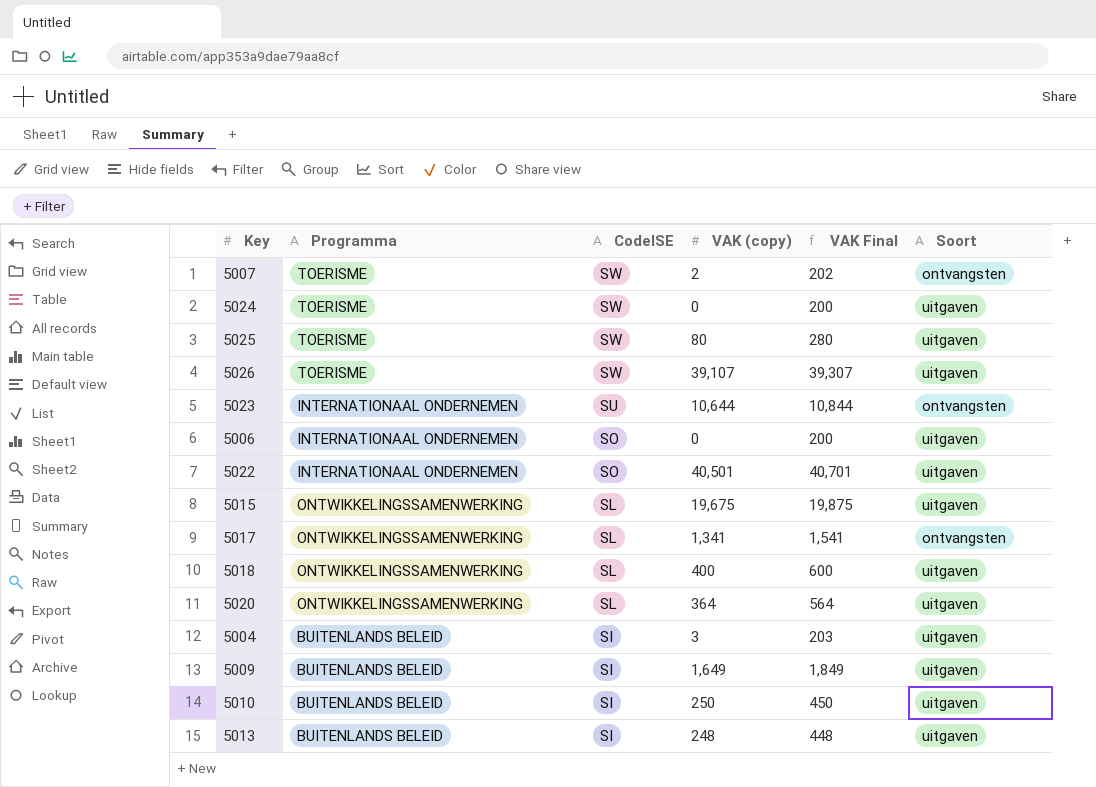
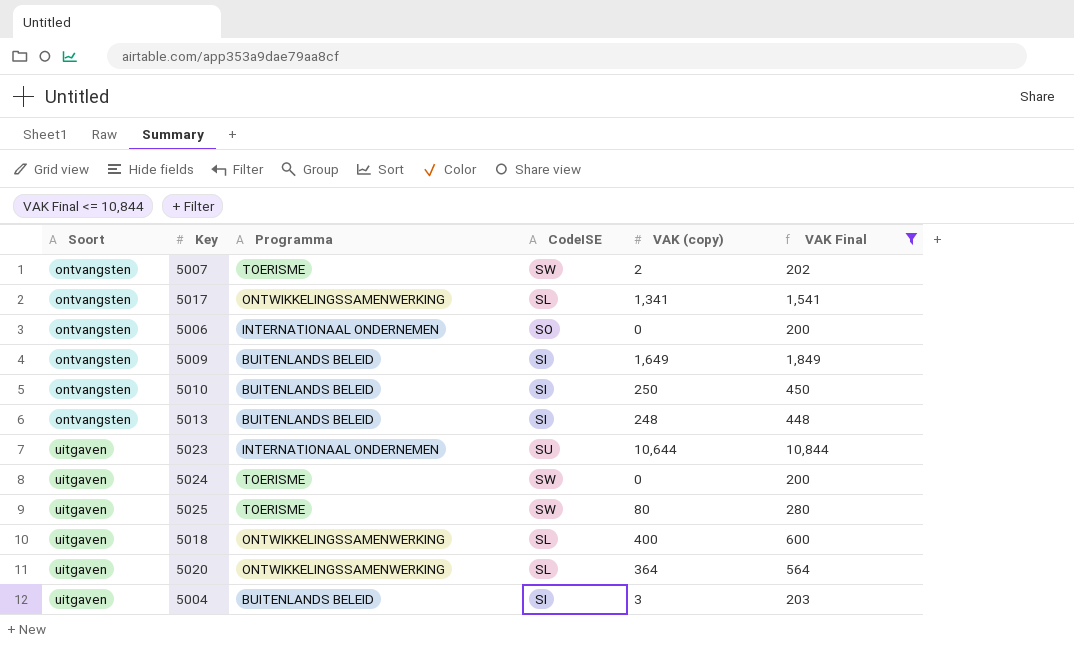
filter: none -> VAK Final <= 10,844
row order: CodeISE descending -> Soort ascending
column Soort | position: 6 -> 1
5006 | Soort: uitgaven -> ontvangsten
5009 | Soort: uitgaven -> ontvangsten
5010 | Soort: uitgaven -> ontvangsten
5013 | Soort: uitgaven -> ontvangsten
5023 | Soort: ontvangsten -> uitgaven

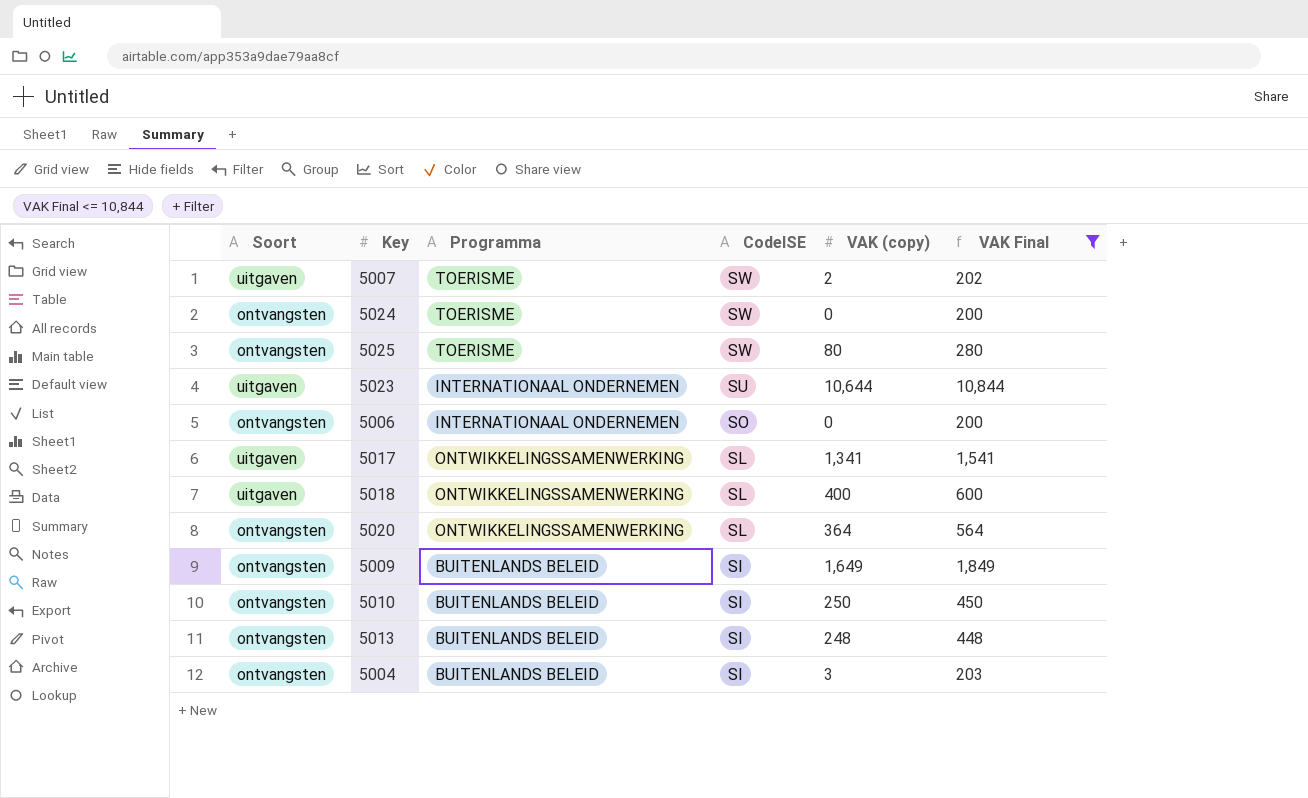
row order: Soort ascending -> CodeISE descending
5007 | Soort: ontvangsten -> uitgaven
5024 | Soort: uitgaven -> ontvangsten
5025 | Soort: uitgaven -> ontvangsten
5017 | Soort: ontvangsten -> uitgaven
5020 | Soort: uitgaven -> ontvangsten
5004 | Soort: uitgaven -> ontvangsten

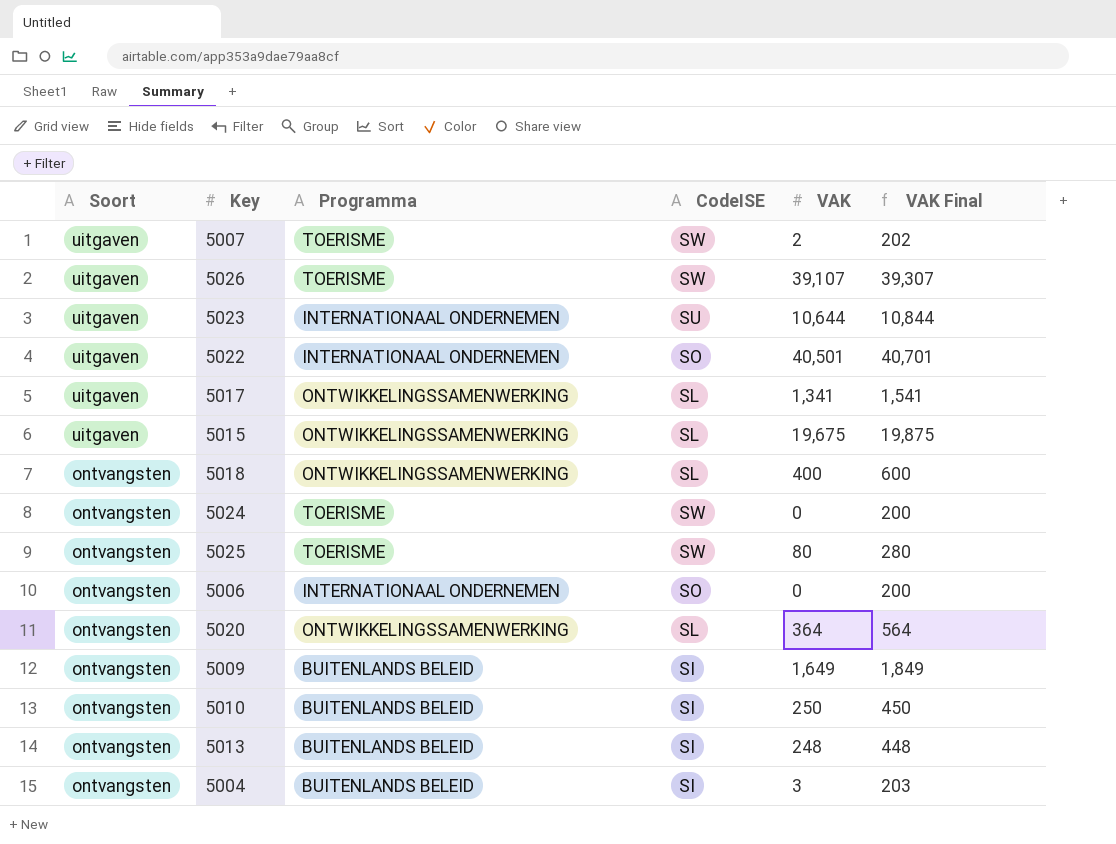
filter: VAK Final <= 10,844 -> none
row order: CodeISE descending -> Soort descending
column name: VAK (copy) -> VAK
5018 | Soort: uitgaven -> ontvangsten

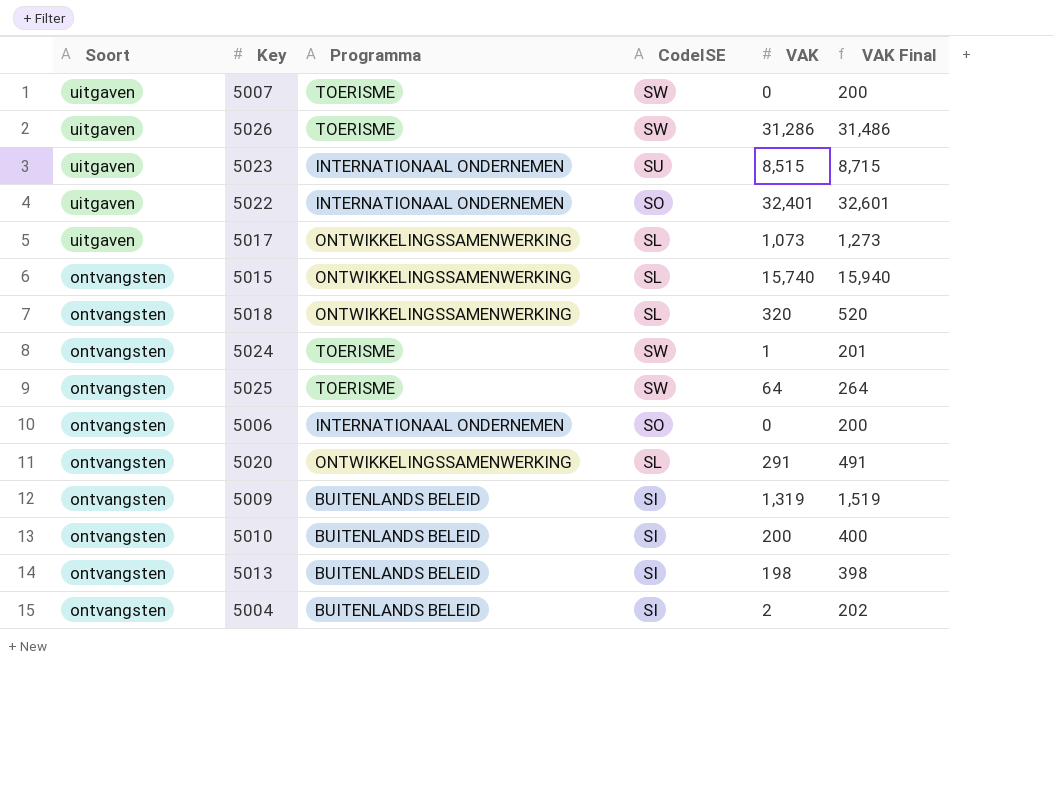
5007 | VAK: 2 -> 0
5007 | VAK Final: 202 -> 200
5026 | VAK: 39,107 -> 31,286
5026 | VAK Final: 39,307 -> 31,486
5023 | VAK: 10,644 -> 8,515
5023 | VAK Final: 10,844 -> 8,715
5022 | VAK: 40,501 -> 32,401
5022 | VAK Final: 40,701 -> 32,601
5017 | VAK: 1,341 -> 1,073
5017 | VAK Final: 1,541 -> 1,273
5015 | Soort: uitgaven -> ontvangsten
5015 | VAK: 19,675 -> 15,740
5015 | VAK Final: 19,875 -> 15,940
5018 | VAK: 400 -> 320
5018 | VAK Final: 600 -> 520
5024 | VAK: 0 -> 1
5024 | VAK Final: 200 -> 201
5025 | VAK: 80 -> 64
5025 | VAK Final: 280 -> 264
5020 | VAK: 364 -> 291
5020 | VAK Final: 564 -> 491
5009 | VAK: 1,649 -> 1,319
5009 | VAK Final: 1,849 -> 1,519
5010 | VAK: 250 -> 200
5010 | VAK Final: 450 -> 400
5013 | VAK: 248 -> 198
5013 | VAK Final: 448 -> 398
5004 | VAK: 3 -> 2
5004 | VAK Final: 203 -> 202

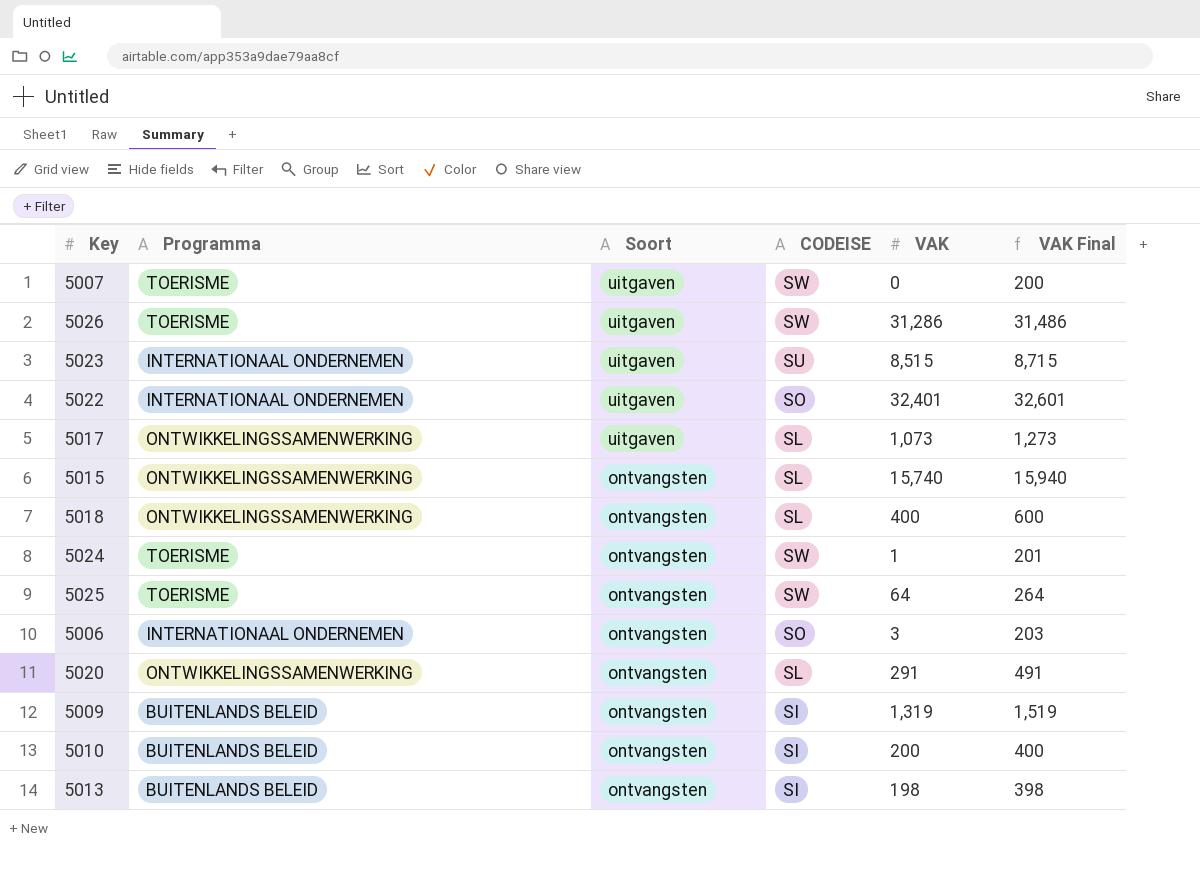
column Soort | position: 1 -> 3
column name: CodeISE -> CODEISE
row 5004: ontvangsten | BUITENLANDS BELEID | SI | 2 | 202 -> none
5018 | VAK: 320 -> 400
5018 | VAK Final: 520 -> 600
5006 | VAK: 0 -> 3
5006 | VAK Final: 200 -> 203

